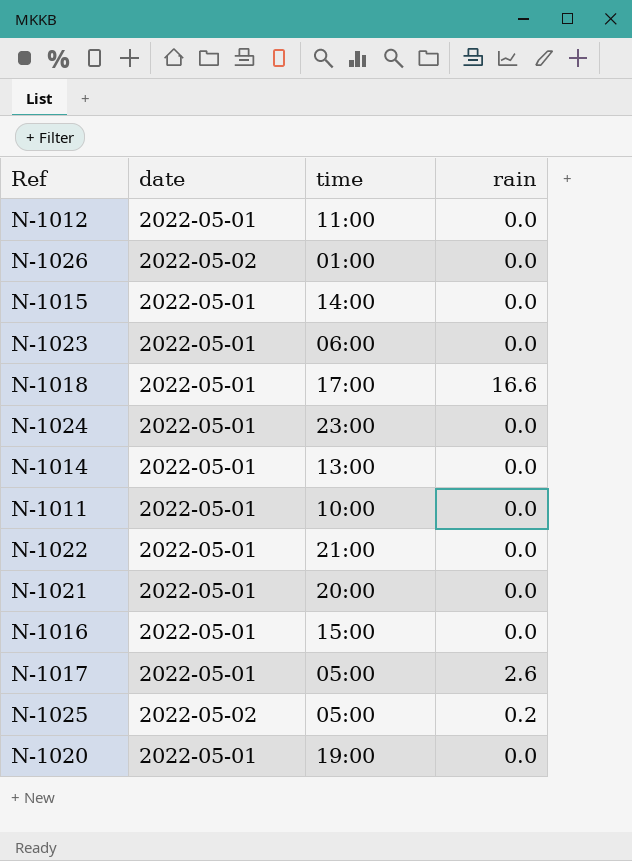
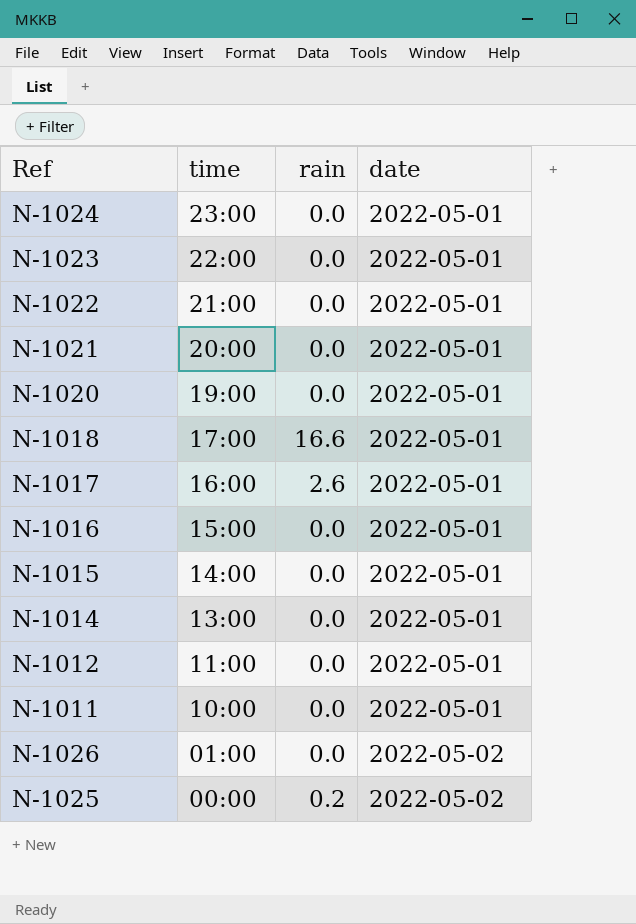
row order: none -> time descending
column date | position: 2 -> 4
N-1023 | time: 06:00 -> 22:00
N-1017 | time: 05:00 -> 16:00
N-1025 | time: 05:00 -> 00:00

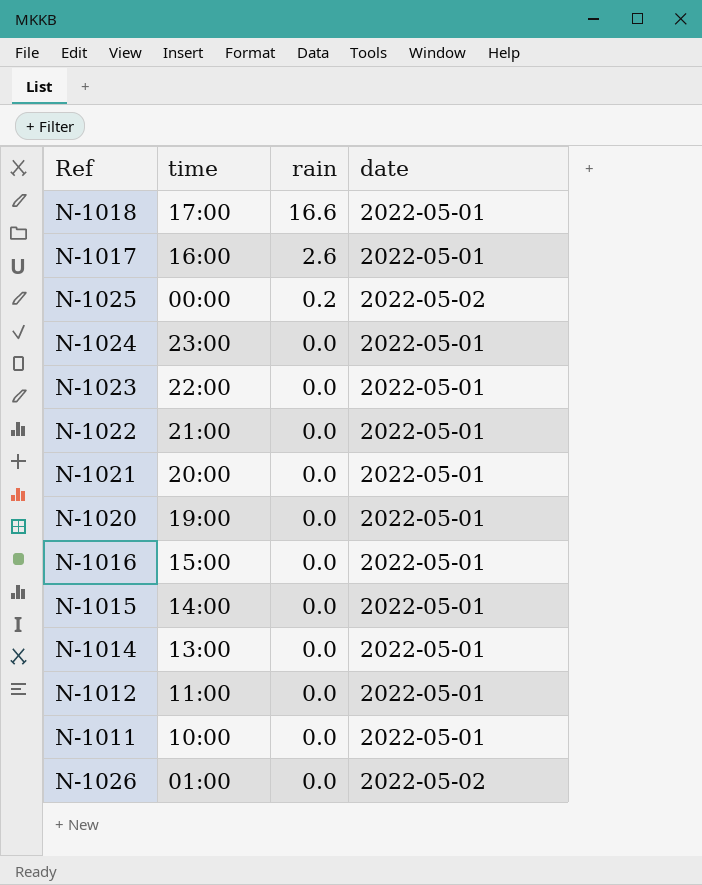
row order: time descending -> rain descending

